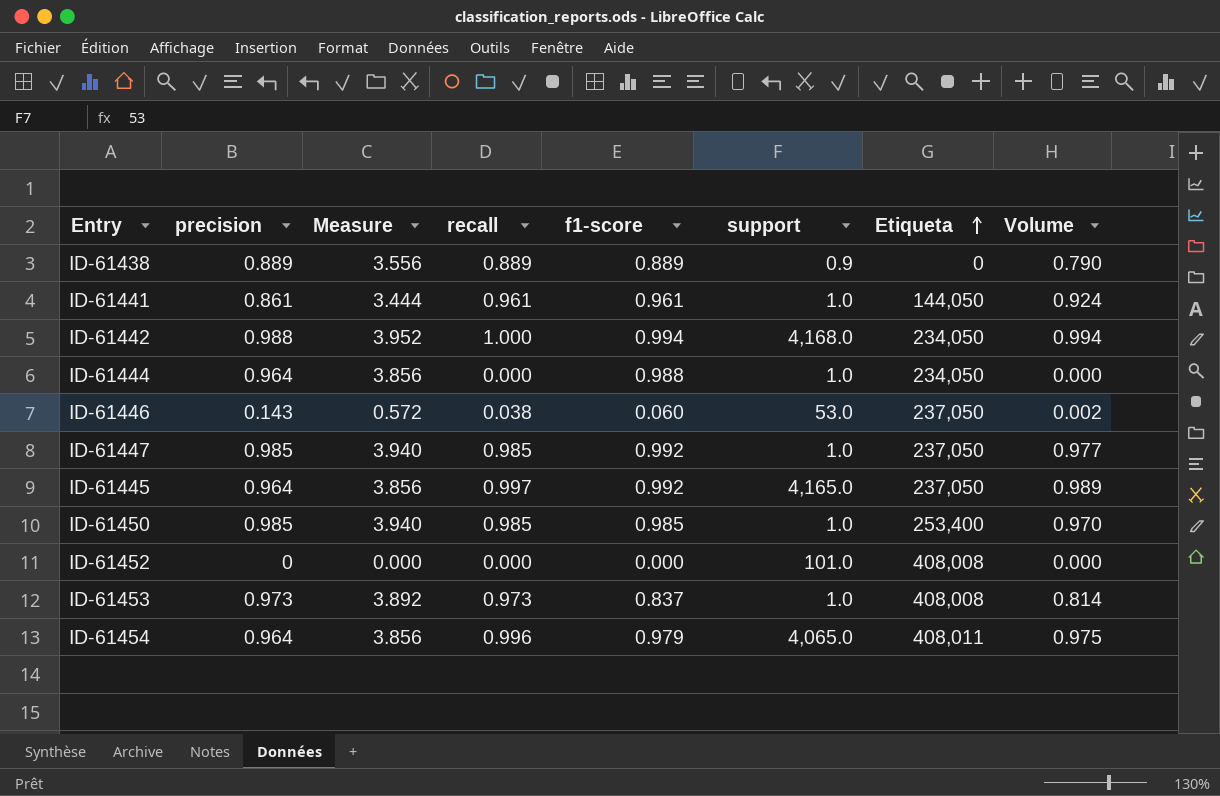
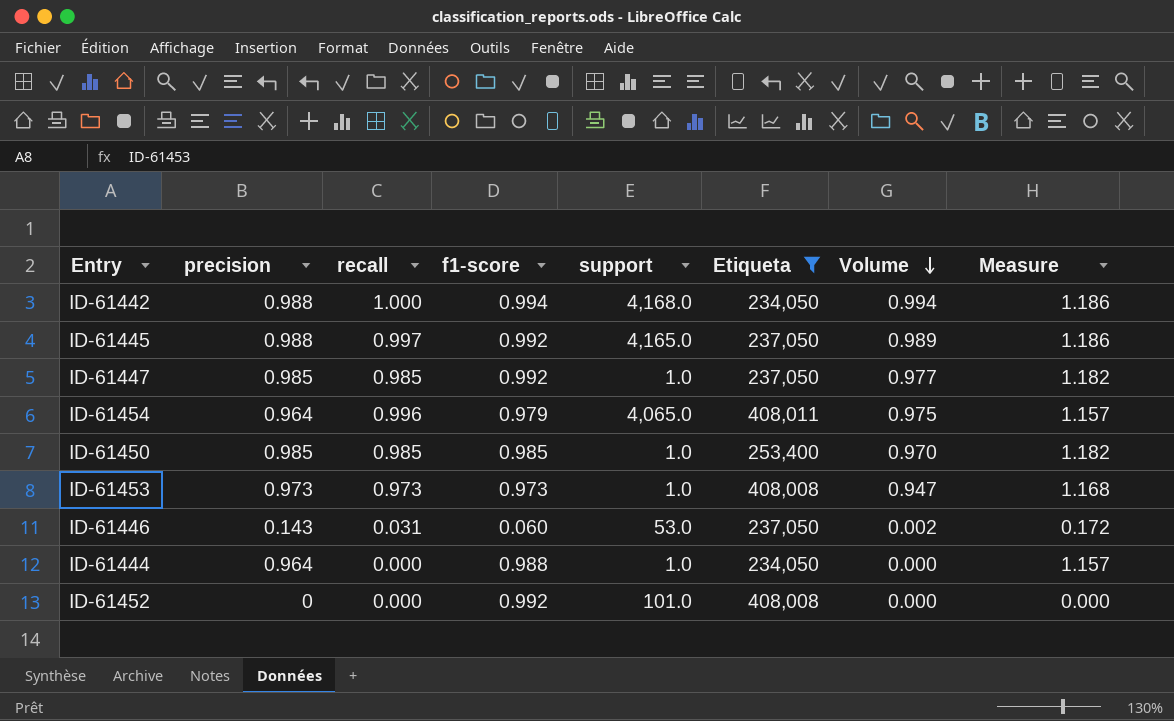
filter: none -> Etiqueta >= 234,050
row order: Etiqueta ascending -> Volume descending
column Measure | formula: [precision] * 4 -> [precision] * 1.2
column Measure | position: 3 -> 8
ID-61445 | precision: 0.964 -> 0.988
ID-61453 | f1-score: 0.837 -> 0.973
ID-61453 | Volume: 0.814 -> 0.947
ID-61446 | recall: 0.038 -> 0.031
ID-61452 | f1-score: 0.000 -> 0.992

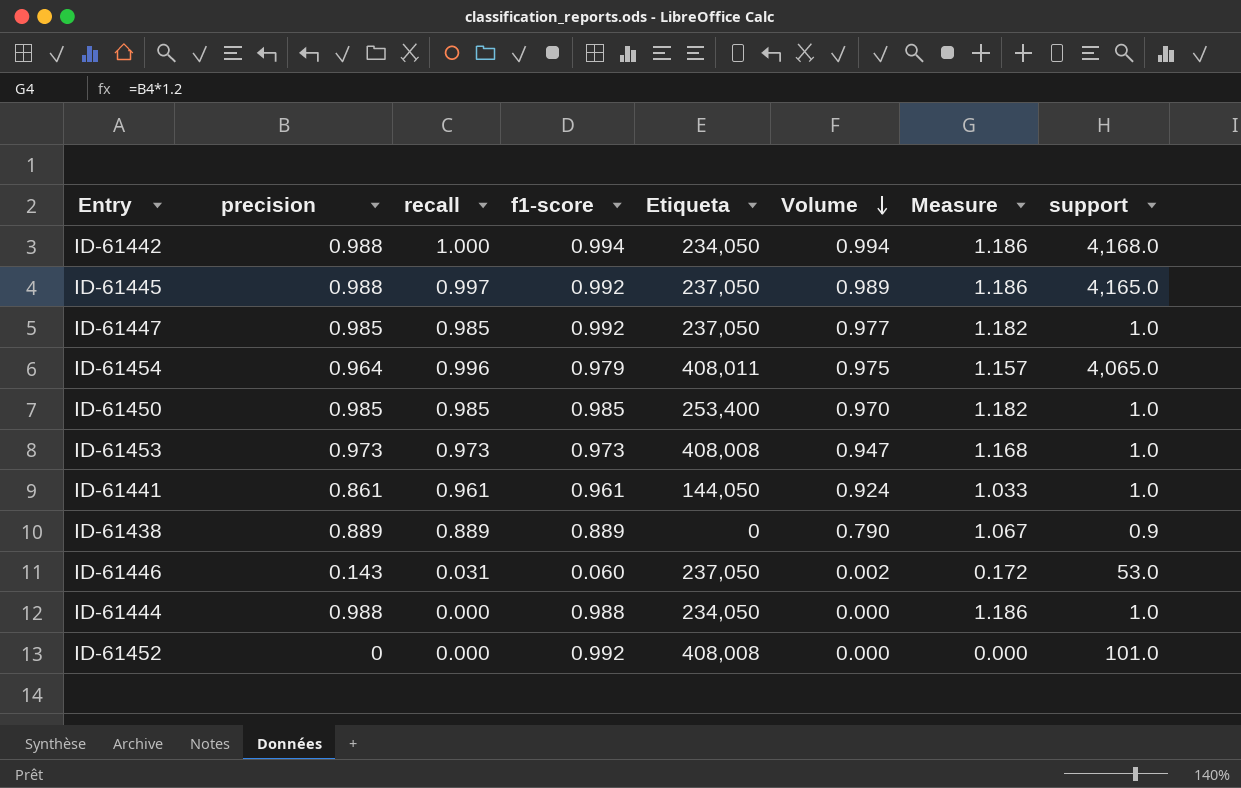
filter: Etiqueta >= 234,050 -> none
column support | position: 5 -> 8
ID-61444 | precision: 0.964 -> 0.988
ID-61444 | Measure: 1.157 -> 1.186

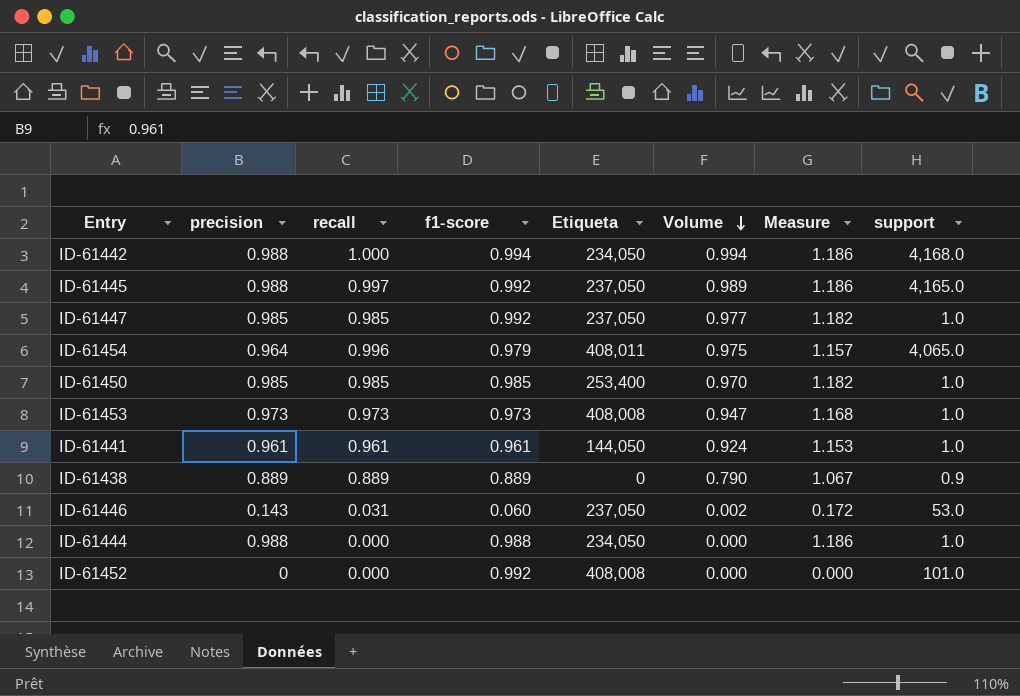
ID-61441 | precision: 0.861 -> 0.961
ID-61441 | Measure: 1.033 -> 1.153

